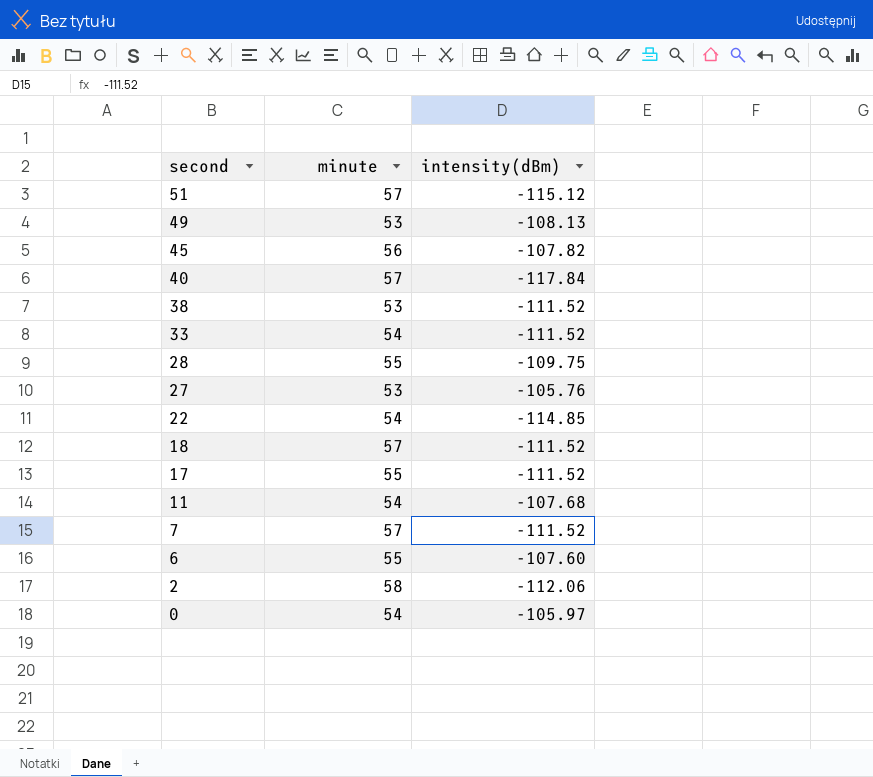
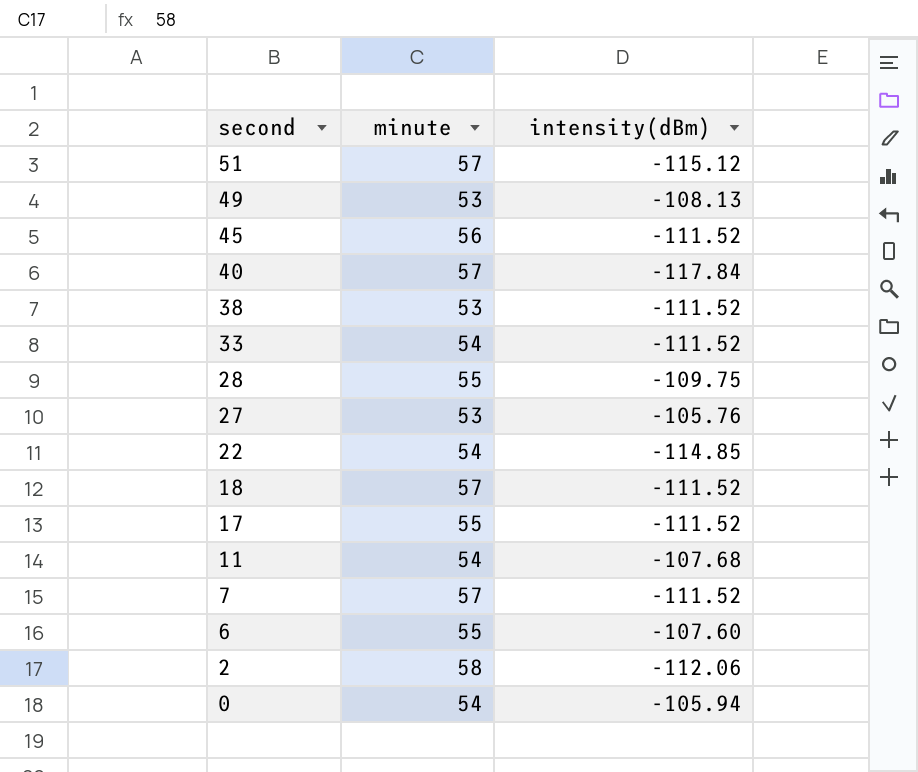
45 | intensity(dBm): -107.82 -> -111.52
0 | intensity(dBm): -105.97 -> -105.94

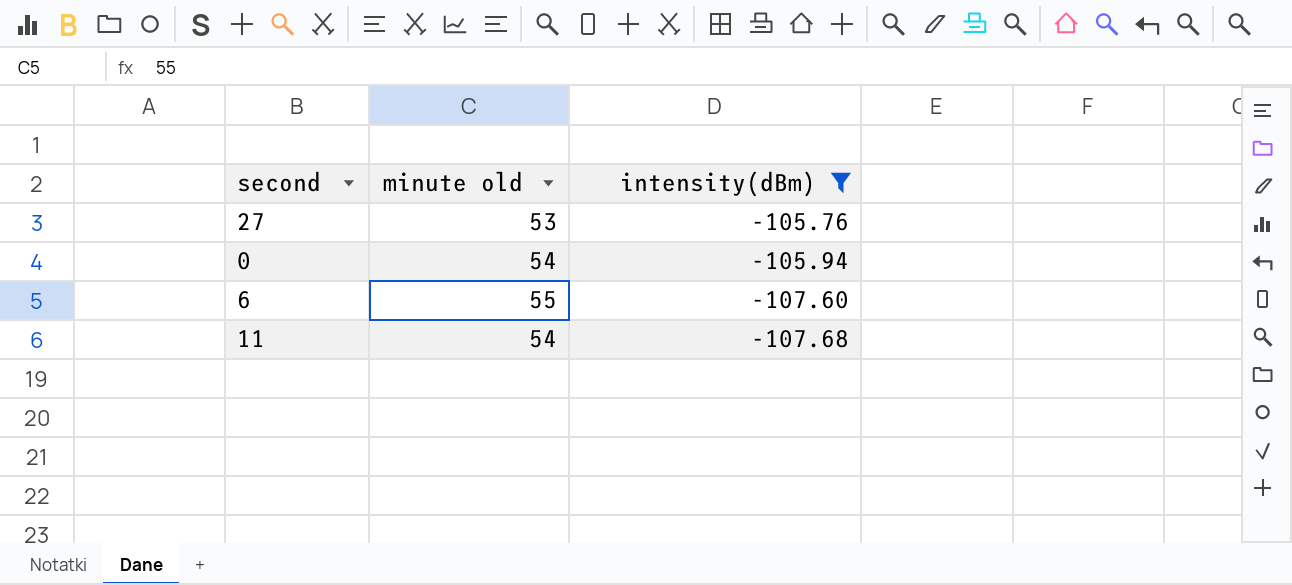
filter: none -> intensity(dBm) >= -107.68
row order: second descending -> intensity(dBm) descending
column name: minute -> minute old

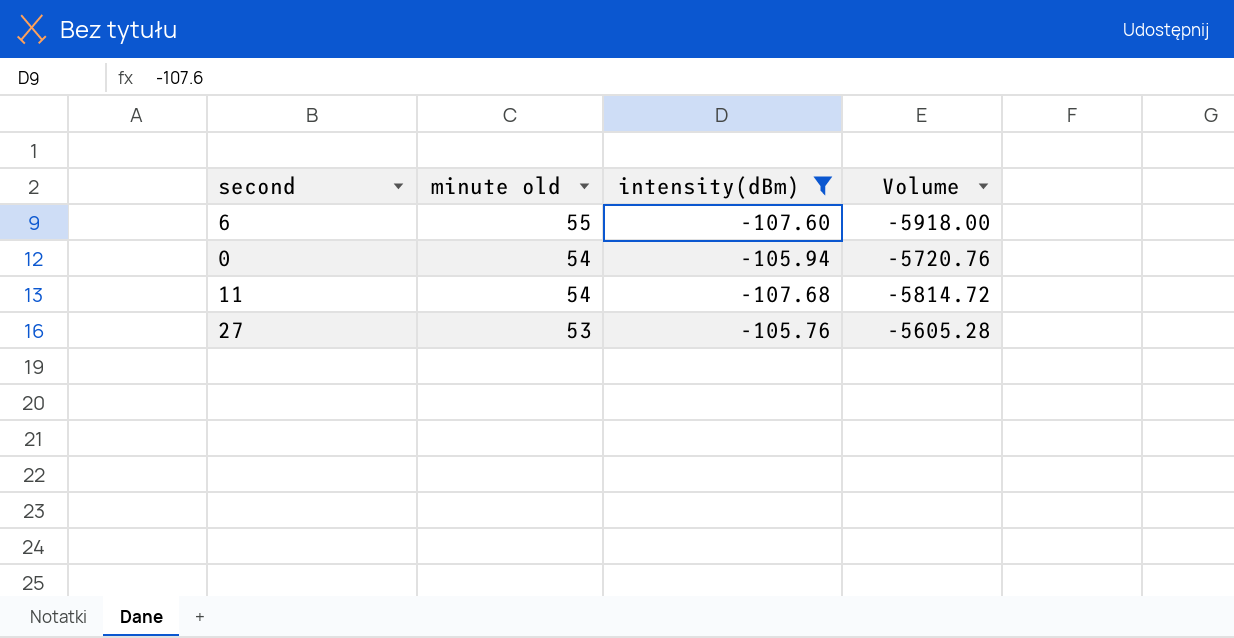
row order: intensity(dBm) descending -> minute old descending
column Volume | formula: none -> [minute old] * [intensity(dBm)]

